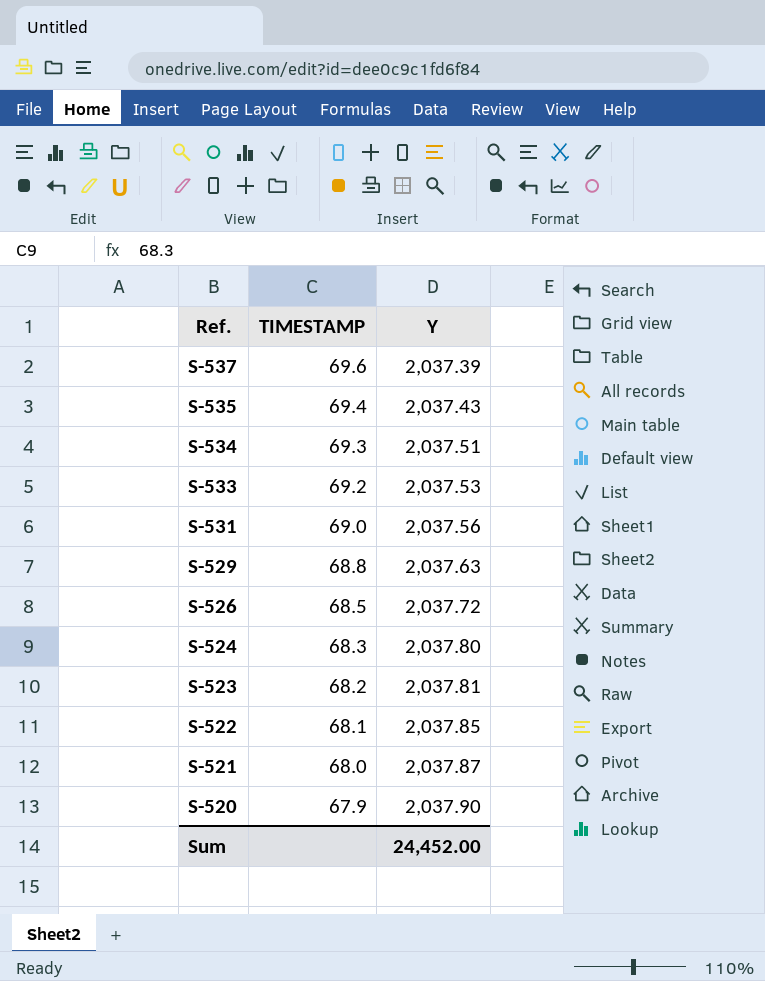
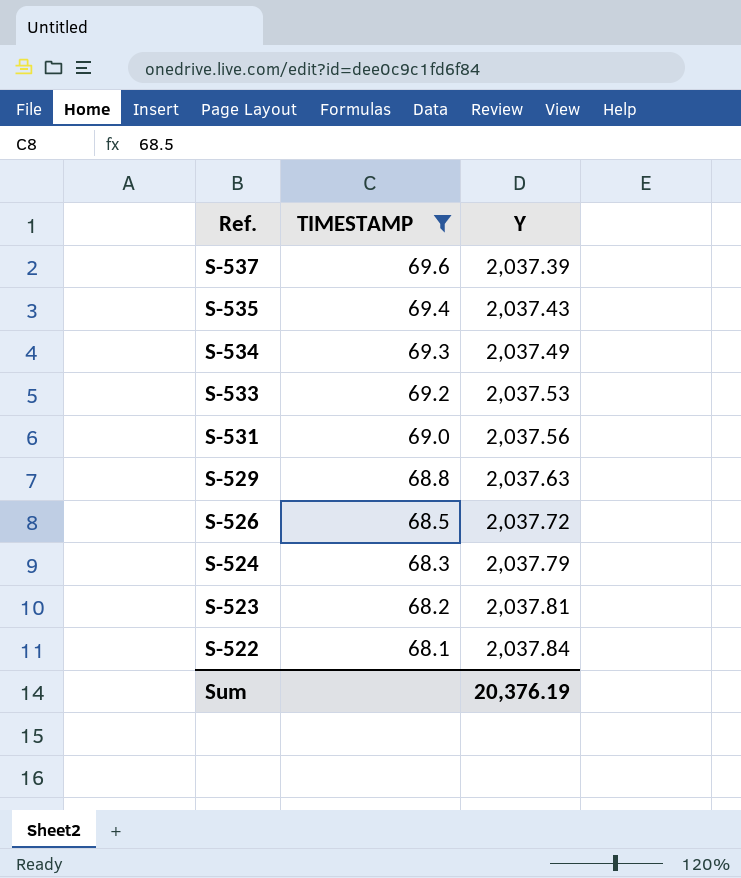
filter: none -> TIMESTAMP >= 68.1
S-534 | Y: 2,037.51 -> 2,037.49
S-524 | Y: 2,037.80 -> 2,037.79
S-522 | Y: 2,037.85 -> 2,037.84
Sum | Y: 24,452.00 -> 20,376.19

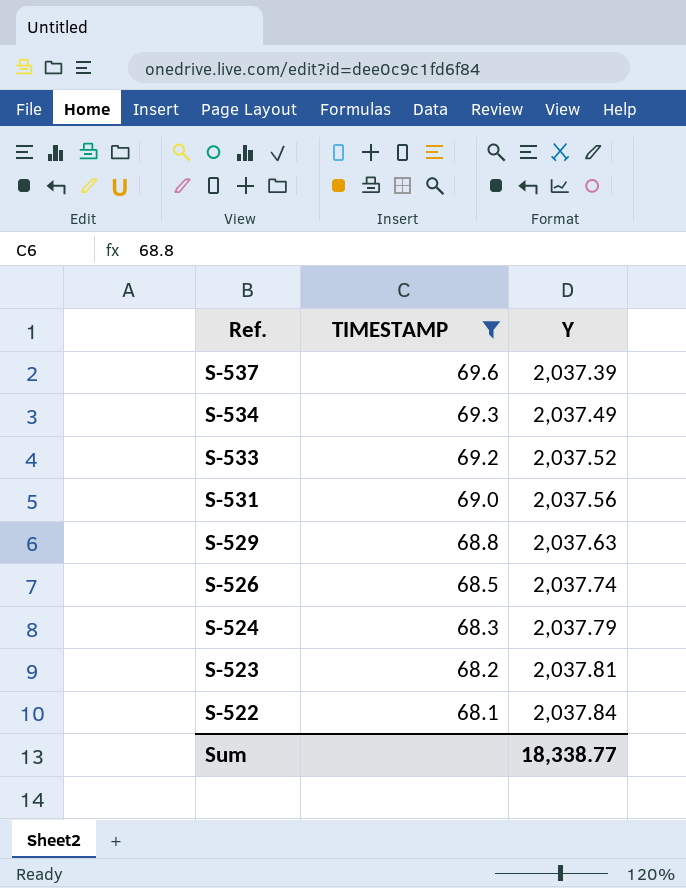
row S-535: 69.4 | 2,037.43 -> none
S-533 | Y: 2,037.53 -> 2,037.52
S-526 | Y: 2,037.72 -> 2,037.74
Sum | Y: 20,376.19 -> 18,338.77

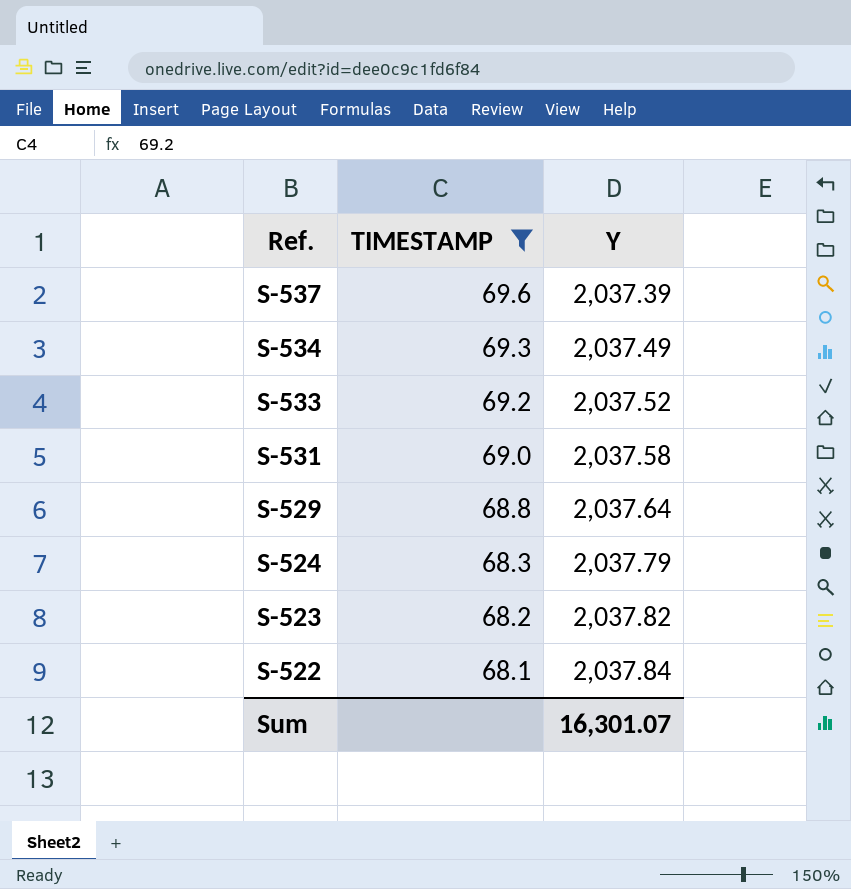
row S-526: 68.5 | 2,037.74 -> none
S-531 | Y: 2,037.56 -> 2,037.58
S-529 | Y: 2,037.63 -> 2,037.64
S-523 | Y: 2,037.81 -> 2,037.82
Sum | Y: 18,338.77 -> 16,301.07

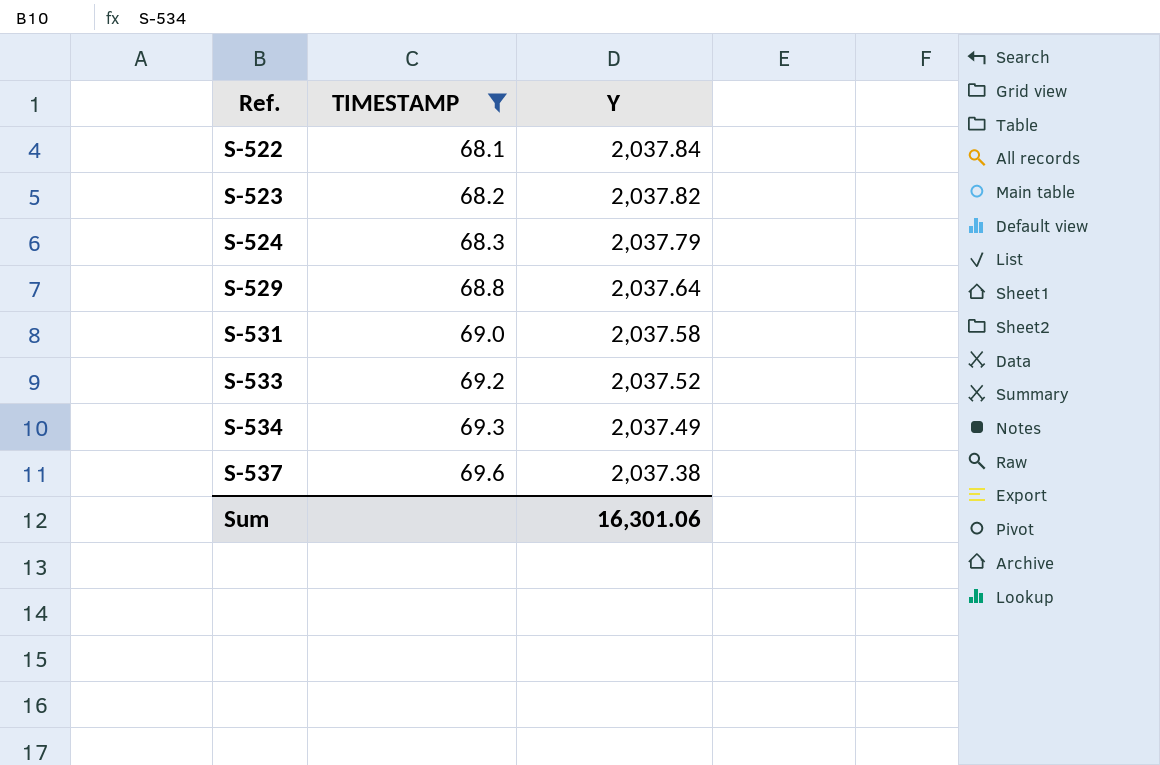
row order: Ref. descending -> Ref. ascending
S-537 | Y: 2,037.39 -> 2,037.38
Sum | Y: 16,301.07 -> 16,301.06

